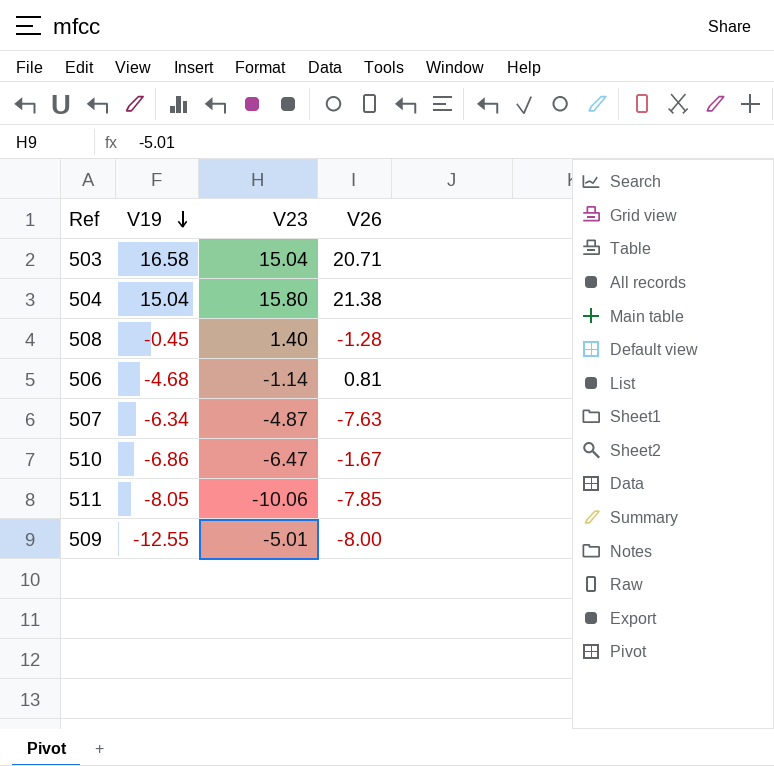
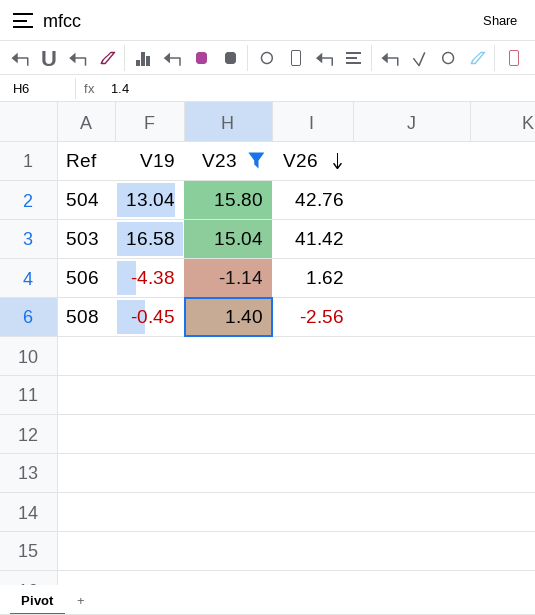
filter: none -> V23 >= -1.14
row order: V19 descending -> V26 descending
504 | V19: 15.04 -> 13.04
504 | V26: 21.38 -> 42.76
503 | V26: 20.71 -> 41.42
506 | V19: -4.68 -> -4.38
506 | V26: 0.81 -> 1.62
508 | V26: -1.28 -> -2.56

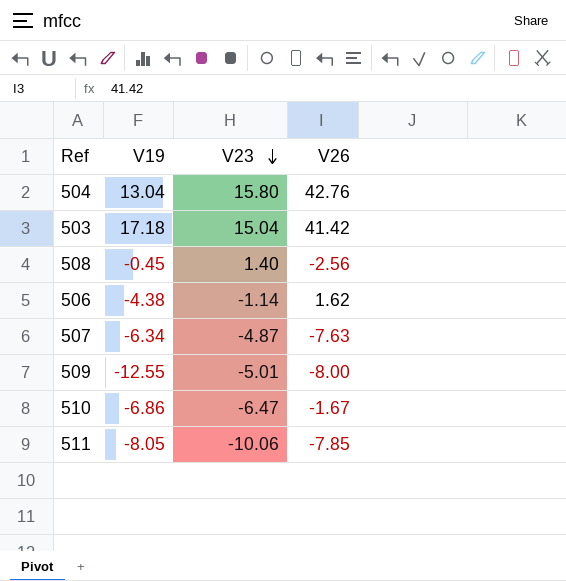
filter: V23 >= -1.14 -> none
row order: V26 descending -> V23 descending
503 | V19: 16.58 -> 17.18

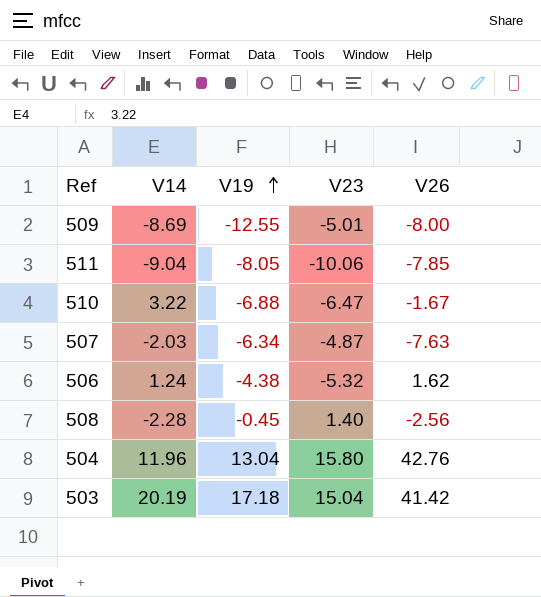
row order: V23 descending -> V19 ascending
column V14 | position: none -> 2
510 | V19: -6.86 -> -6.88
506 | V23: -1.14 -> -5.32

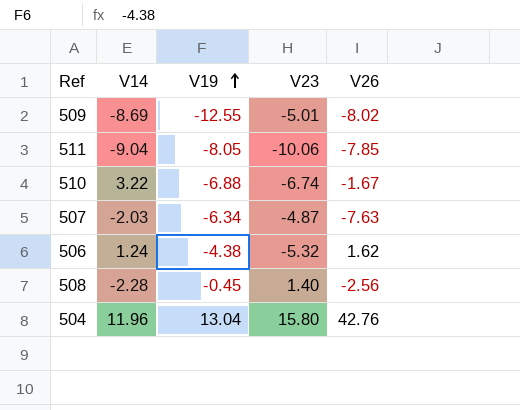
row 503: 20.19 | 17.18 | 15.04 | 41.42 -> none
509 | V26: -8.00 -> -8.02
510 | V23: -6.47 -> -6.74

